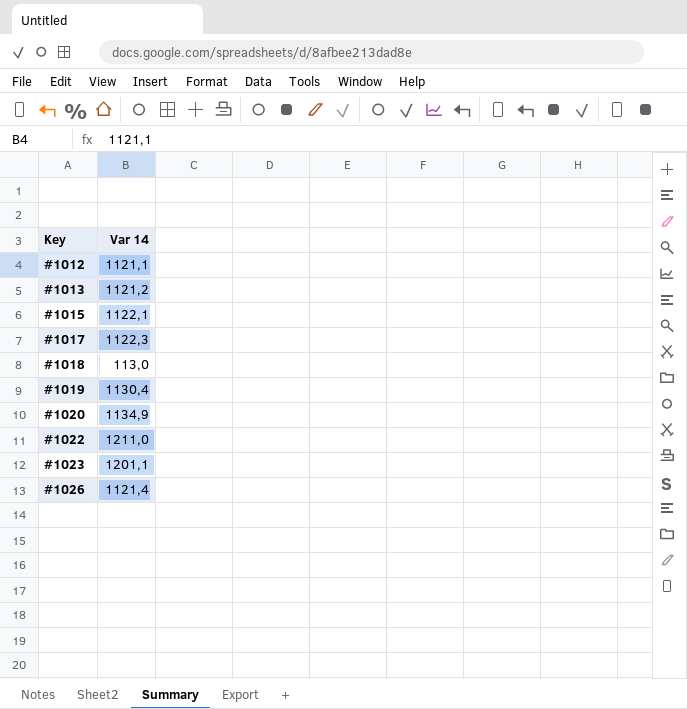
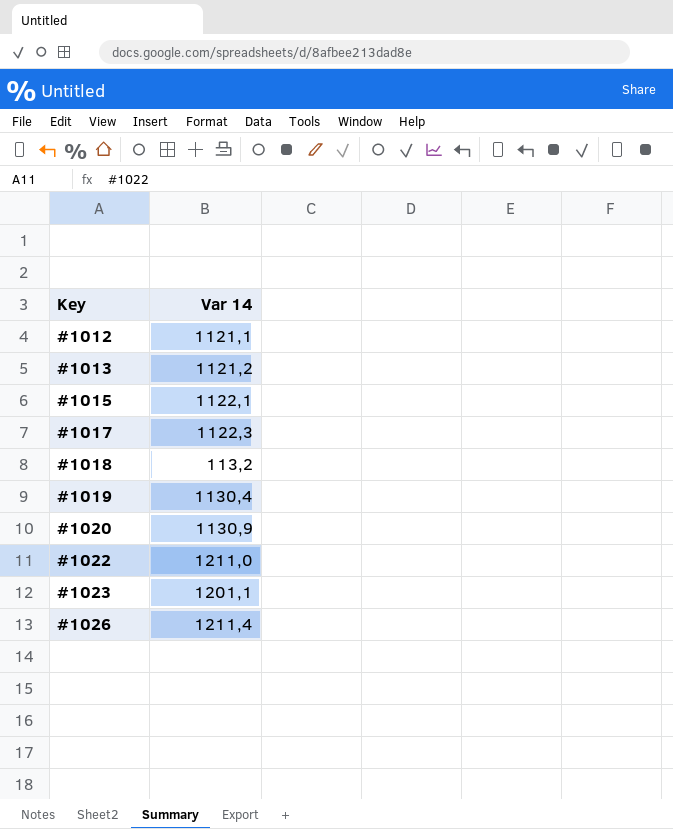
#1018 | Var 14: 113,0 -> 113,2
#1020 | Var 14: 1134,9 -> 1130,9
#1026 | Var 14: 1121,4 -> 1211,4

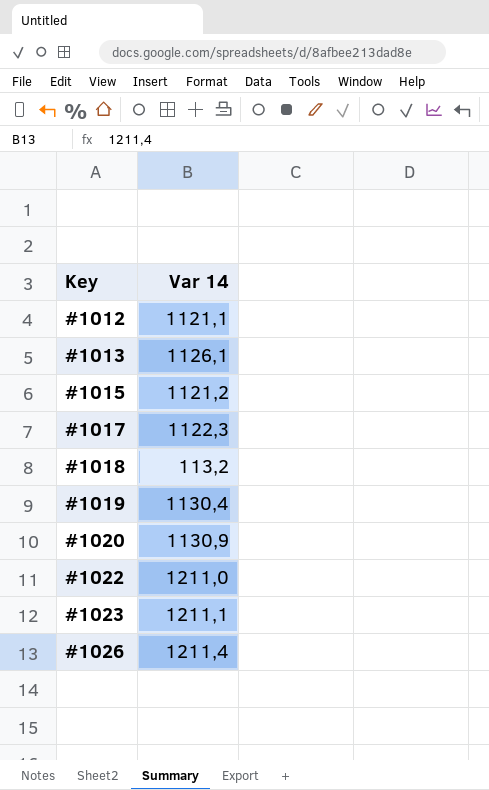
#1013 | Var 14: 1121,2 -> 1126,1
#1015 | Var 14: 1122,1 -> 1121,2
#1023 | Var 14: 1201,1 -> 1211,1

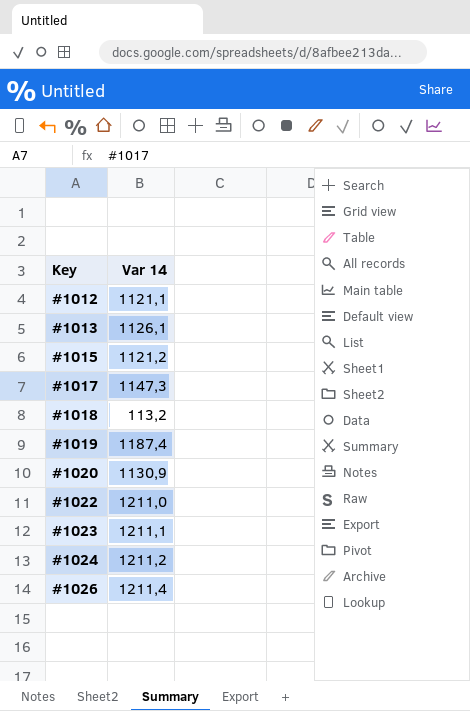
#1017 | Var 14: 1122,3 -> 1147,3
#1019 | Var 14: 1130,4 -> 1187,4
row #1024: none -> 1211,2

